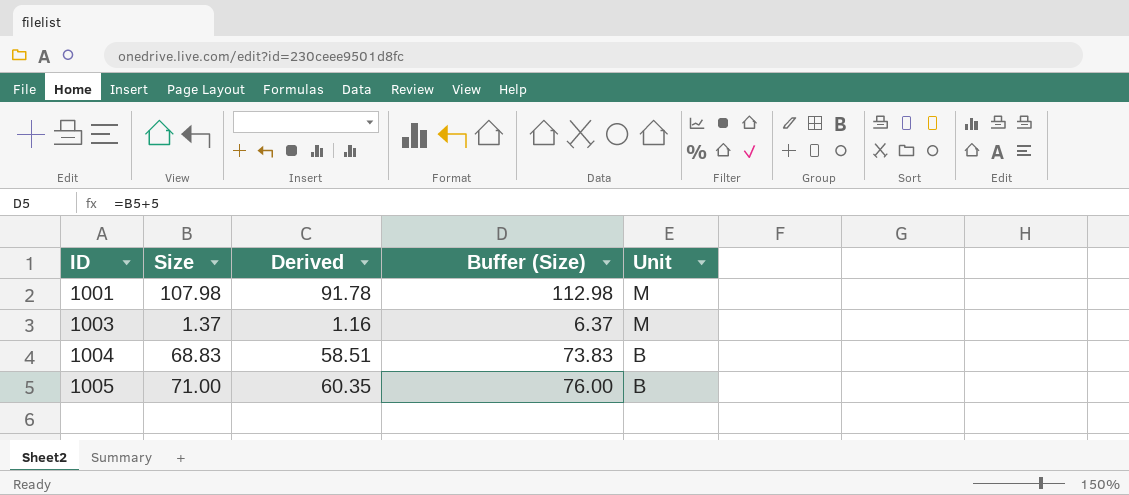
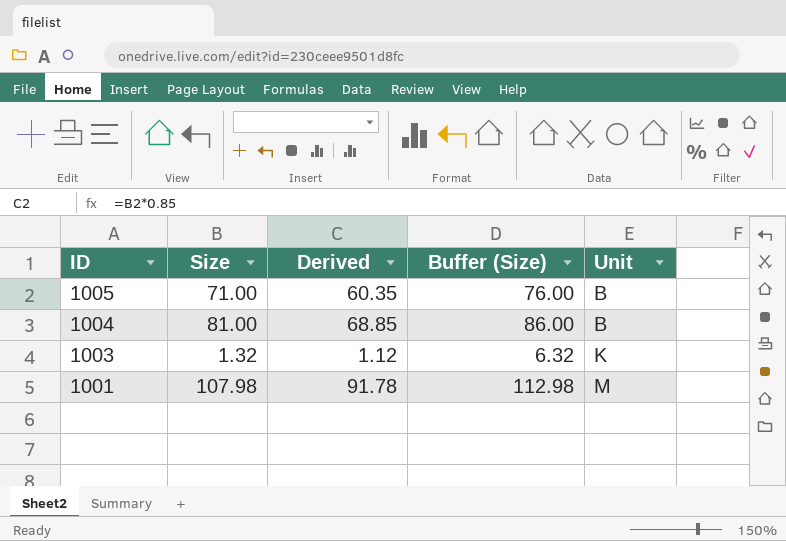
row order: ID ascending -> ID descending
1004 | Size: 68.83 -> 81.00
1004 | Derived: 58.51 -> 68.85
1004 | Buffer (Size): 73.83 -> 86.00
1003 | Size: 1.37 -> 1.32
1003 | Derived: 1.16 -> 1.12
1003 | Buffer (Size): 6.37 -> 6.32
1003 | Unit: M -> K

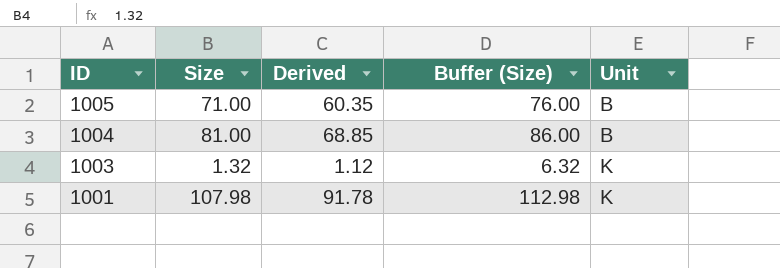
1001 | Unit: M -> K

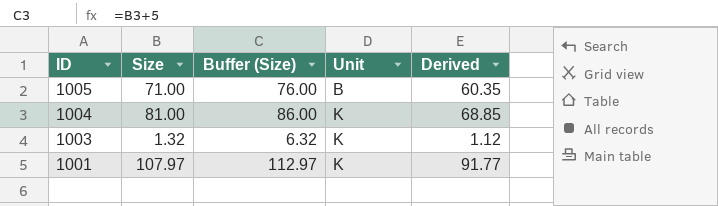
column Derived | position: 3 -> 5
1004 | Unit: B -> K
1001 | Size: 107.98 -> 107.97
1001 | Buffer (Size): 112.98 -> 112.97
1001 | Derived: 91.78 -> 91.77

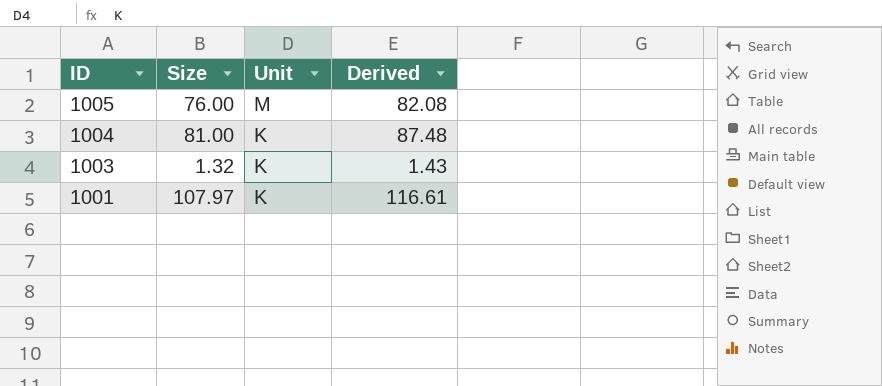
column Buffer (Size) | formula: [Size] + 5 -> none
column Derived | formula: [Size] * 0.85 -> [Size] * 1.08
1005 | Size: 71.00 -> 76.00
1005 | Unit: B -> M

